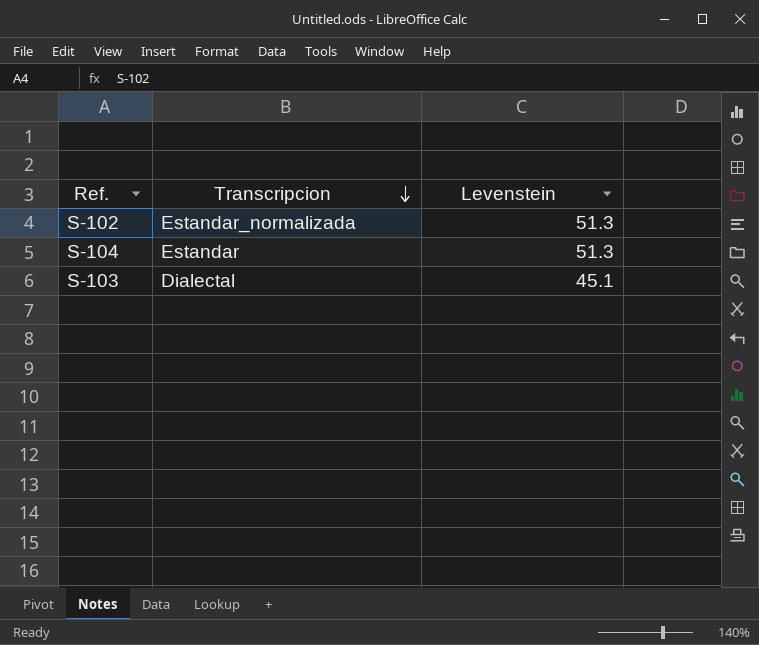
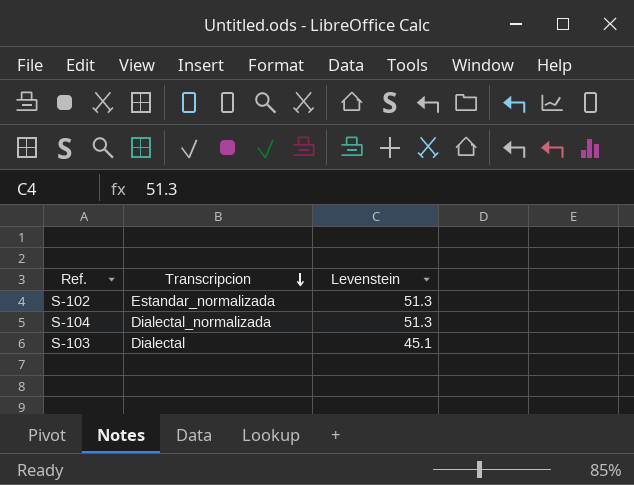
S-104 | Transcripcion: Estandar -> Dialectal_normalizada

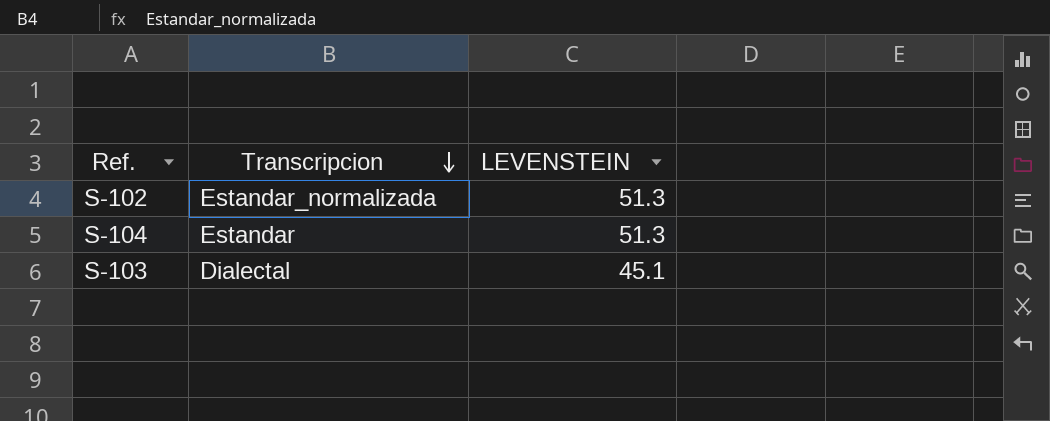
column name: Levenstein -> LEVENSTEIN
S-104 | Transcripcion: Dialectal_normalizada -> Estandar

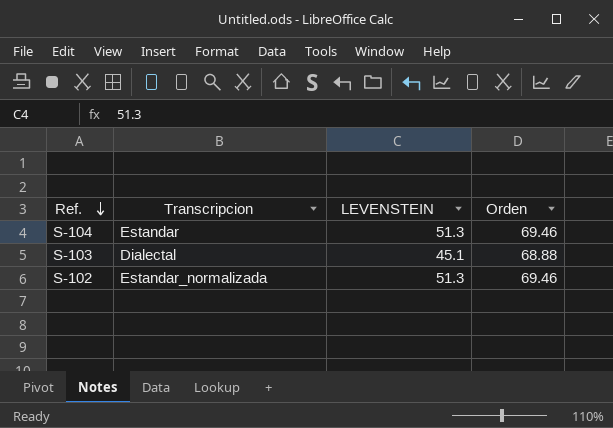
row order: Transcripcion descending -> Ref. descending
column Orden | position: none -> 4

